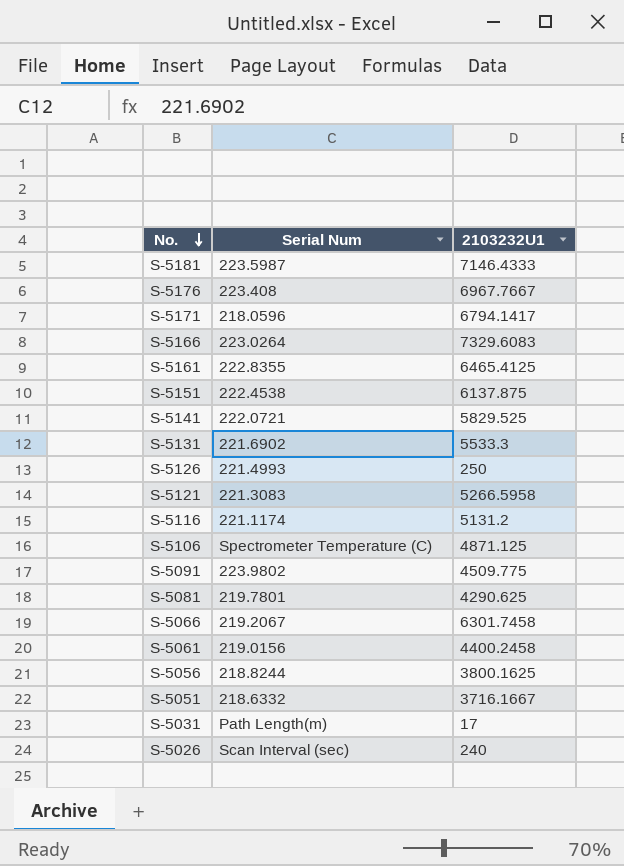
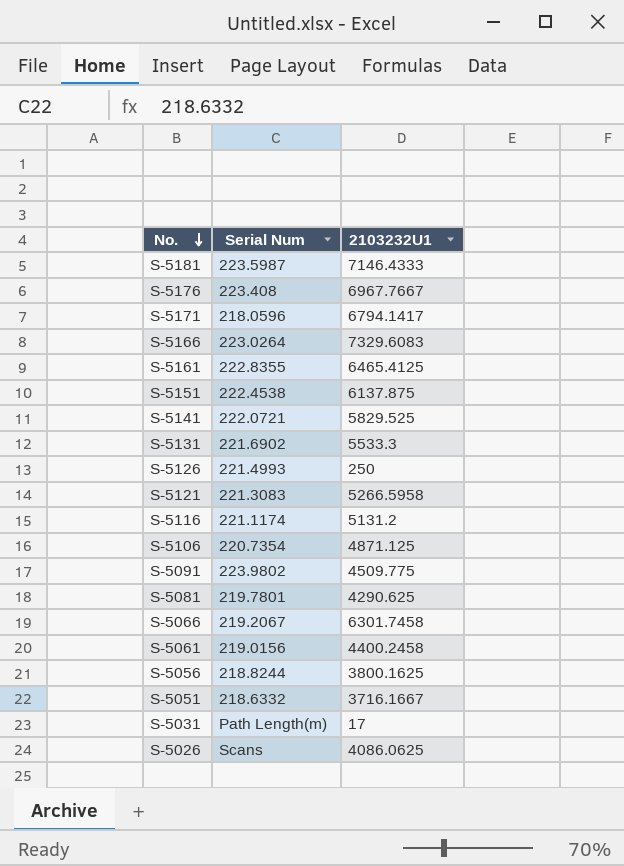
S-5106 | Serial Num: Spectrometer Temperature (C) -> 220.7354
S-5026 | Serial Num: Scan Interval (sec) -> Scans
S-5026 | 2103232U1: 240 -> 4086.0625

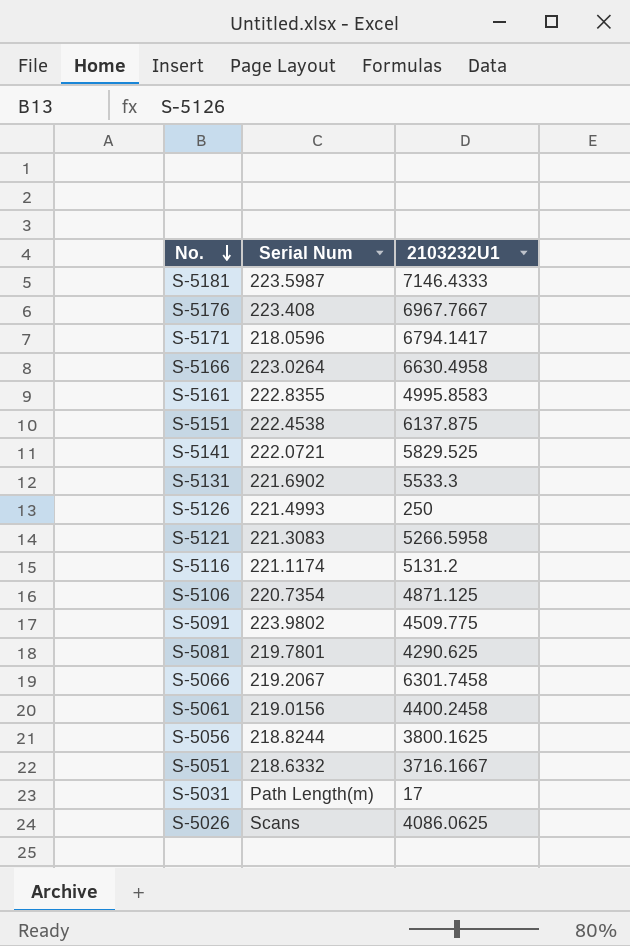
S-5166 | 2103232U1: 7329.6083 -> 6630.4958
S-5161 | 2103232U1: 6465.4125 -> 4995.8583

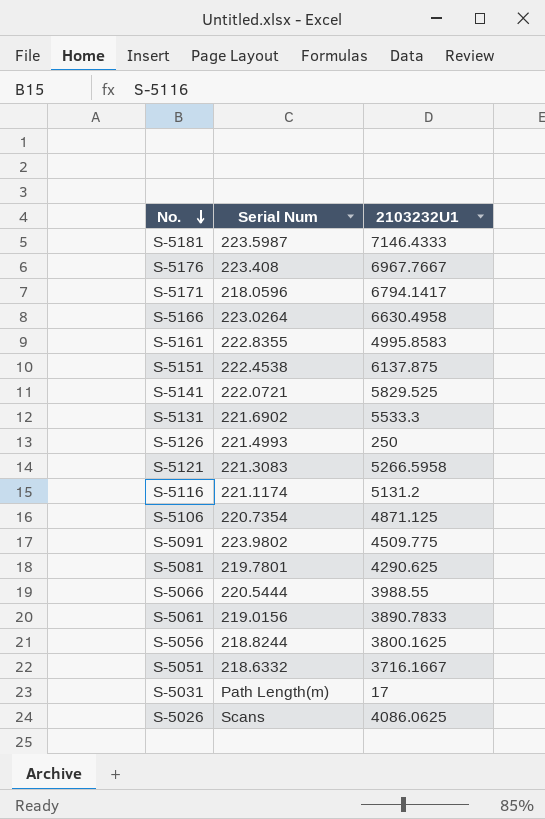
S-5066 | Serial Num: 219.2067 -> 220.5444
S-5066 | 2103232U1: 6301.7458 -> 3988.55
S-5061 | 2103232U1: 4400.2458 -> 3890.7833

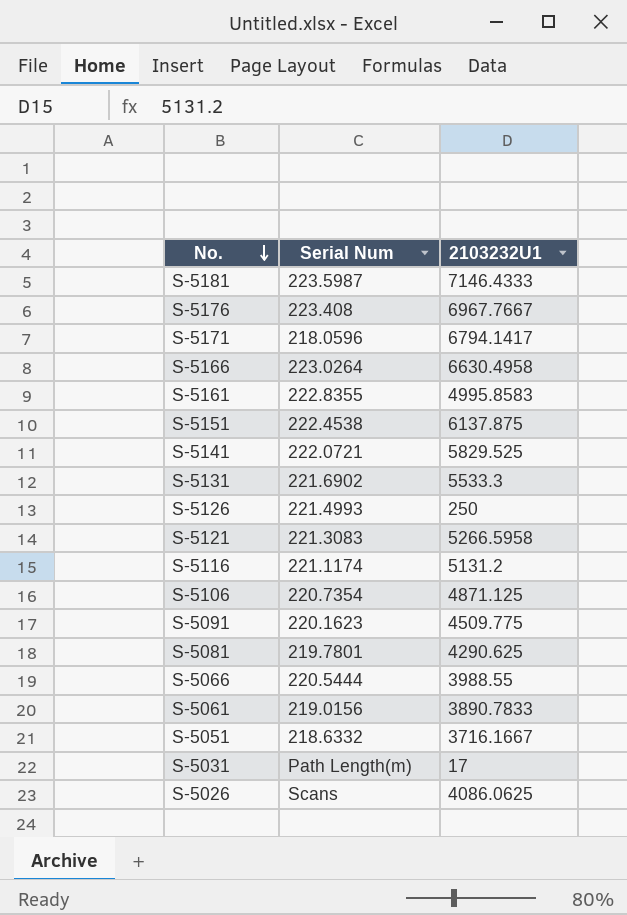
row S-5056: 218.8244 | 3800.1625 -> none
S-5091 | Serial Num: 223.9802 -> 220.1623

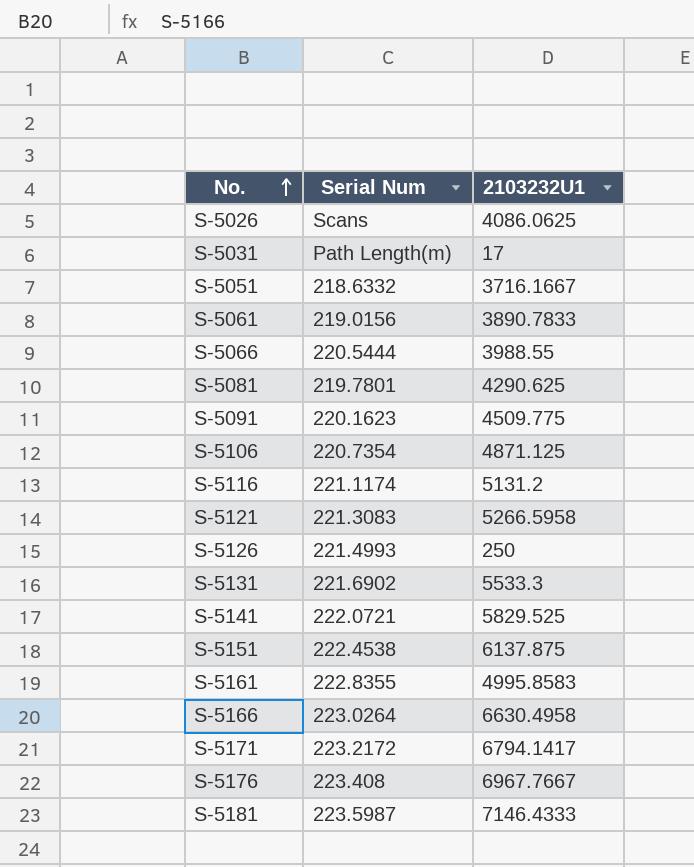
row order: No. descending -> No. ascending
S-5171 | Serial Num: 218.0596 -> 223.2172

